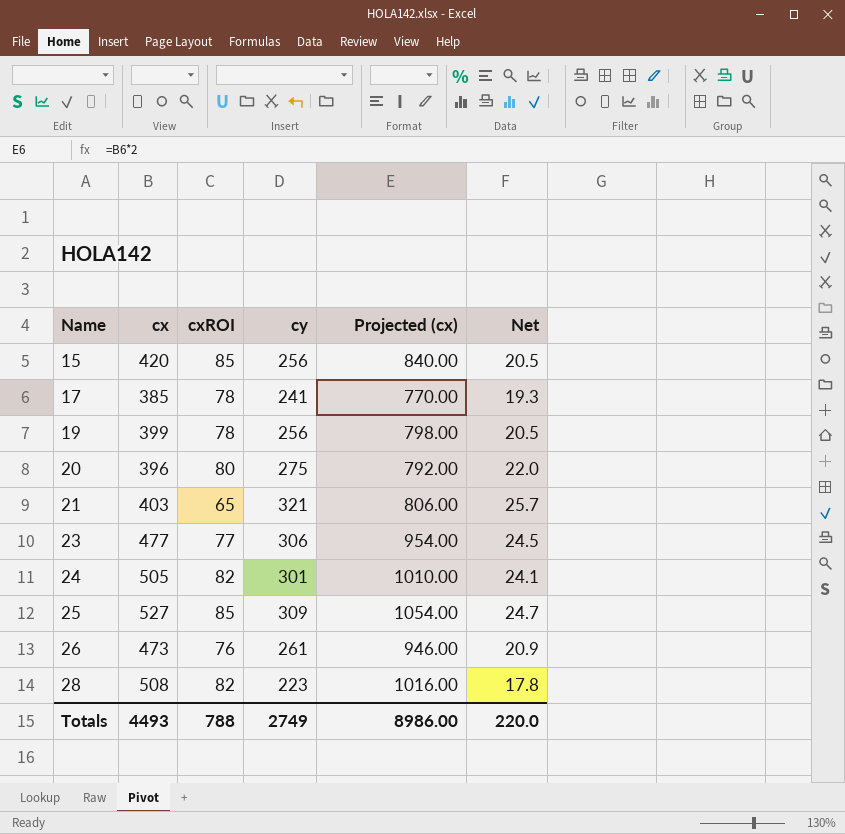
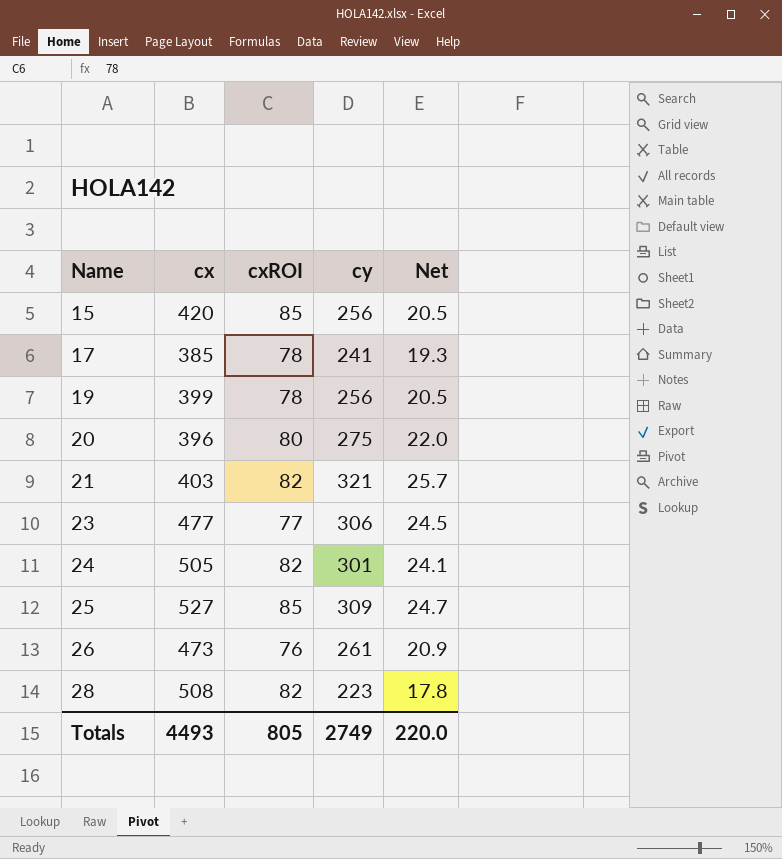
column Projected (cx) | formula: [cx] * 2 -> none
21 | cxROI: 65 -> 82
Totals | cxROI: 788 -> 805

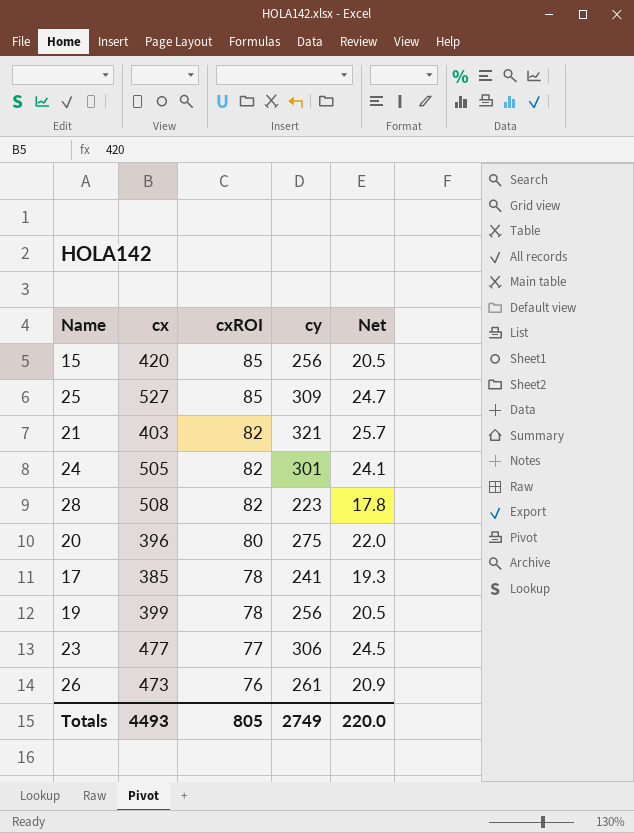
row order: Name ascending -> cxROI descending

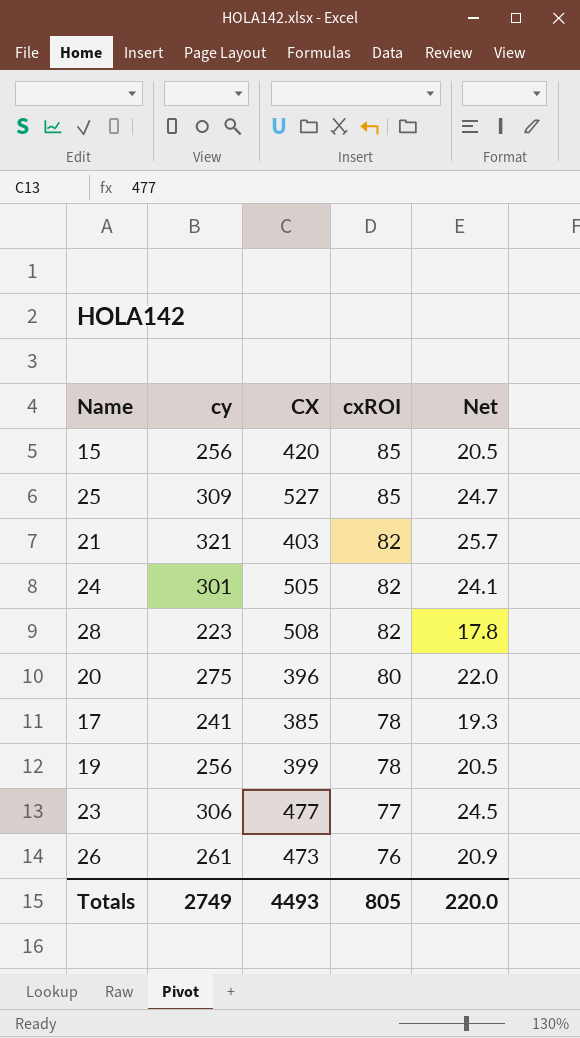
column cy | position: 4 -> 2
column name: cx -> CX

